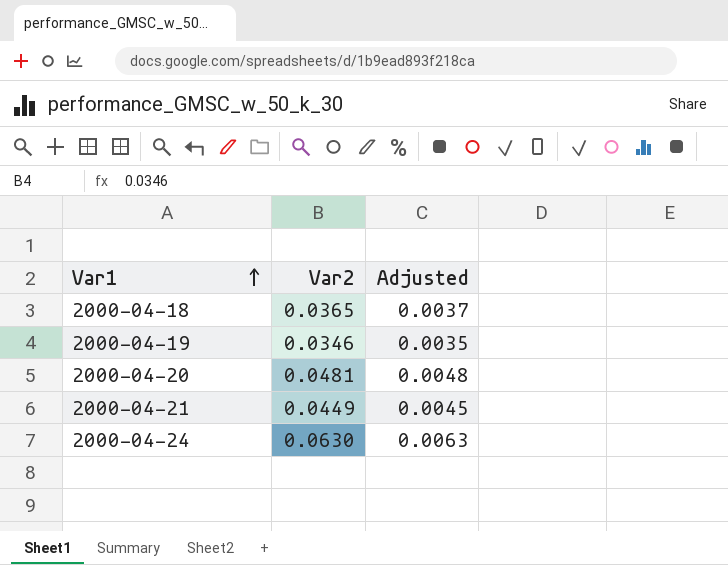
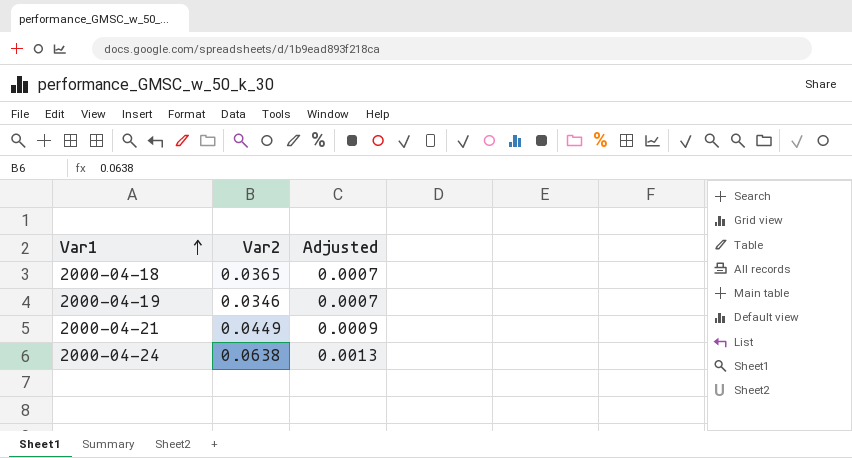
column Adjusted | formula: [Var2] * 0.1 -> [Var2] * 0.02
row 2000-04-20: 0.0481 | 0.0048 -> none
2000-04-24 | Var2: 0.0630 -> 0.0638

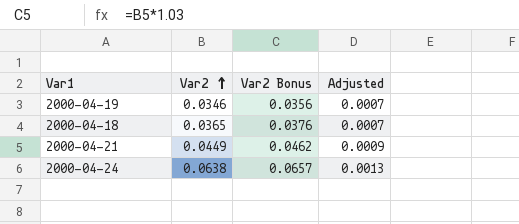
row order: Var1 ascending -> Var2 ascending
column Var2 Bonus | formula: none -> [Var2] * 1.03

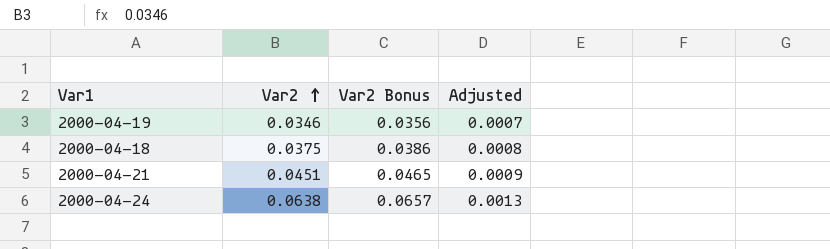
2000-04-18 | Var2: 0.0365 -> 0.0375
2000-04-18 | Var2 Bonus: 0.0376 -> 0.0386
2000-04-18 | Adjusted: 0.0007 -> 0.0008
2000-04-21 | Var2: 0.0449 -> 0.0451
2000-04-21 | Var2 Bonus: 0.0462 -> 0.0465

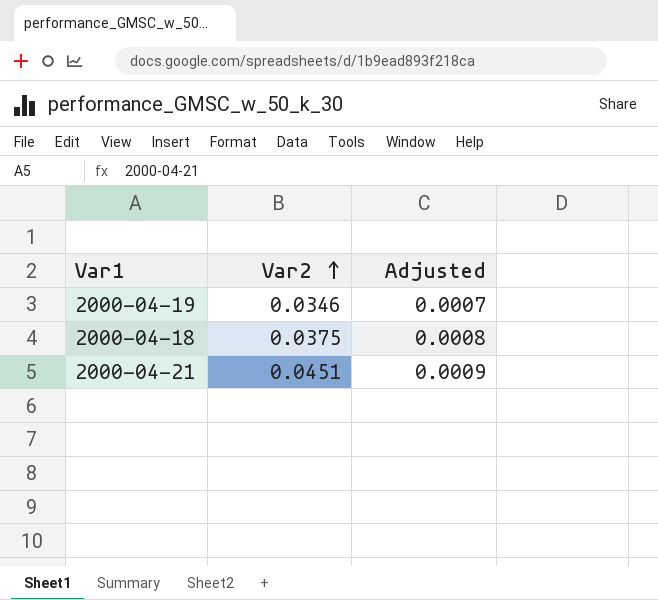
column Var2 Bonus | formula: [Var2] * 1.03 -> none
row 2000-04-24: 0.0638 | 0.0657 | 0.0013 -> none

